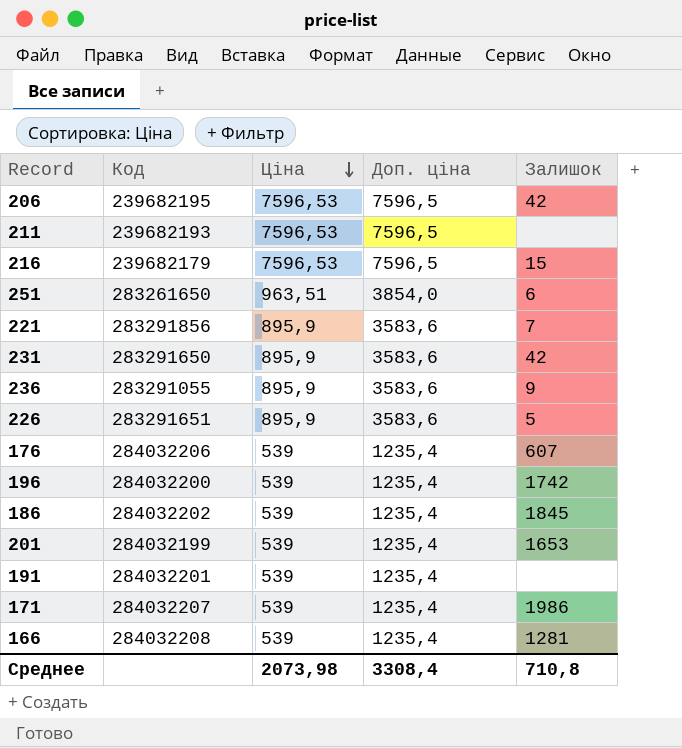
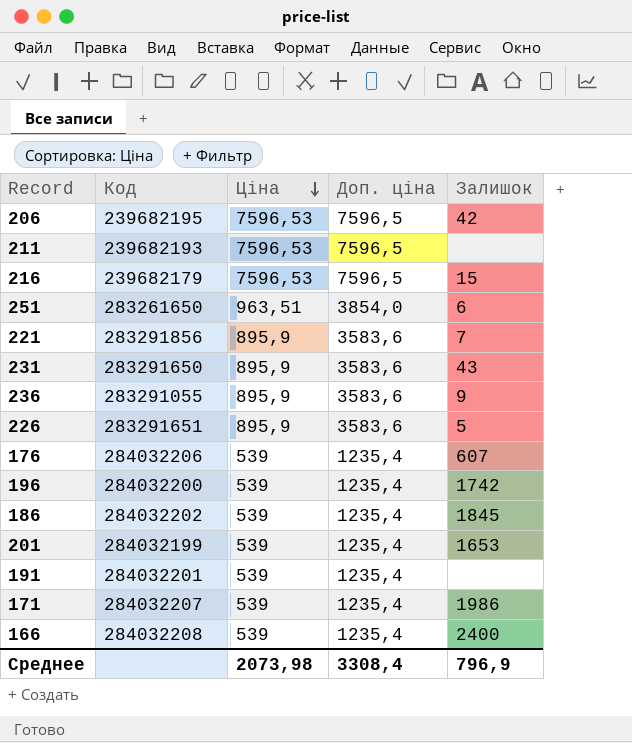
231 | Залишок: 42 -> 43
166 | Залишок: 1281 -> 2400
Среднее | Залишок: 710,8 -> 796,9

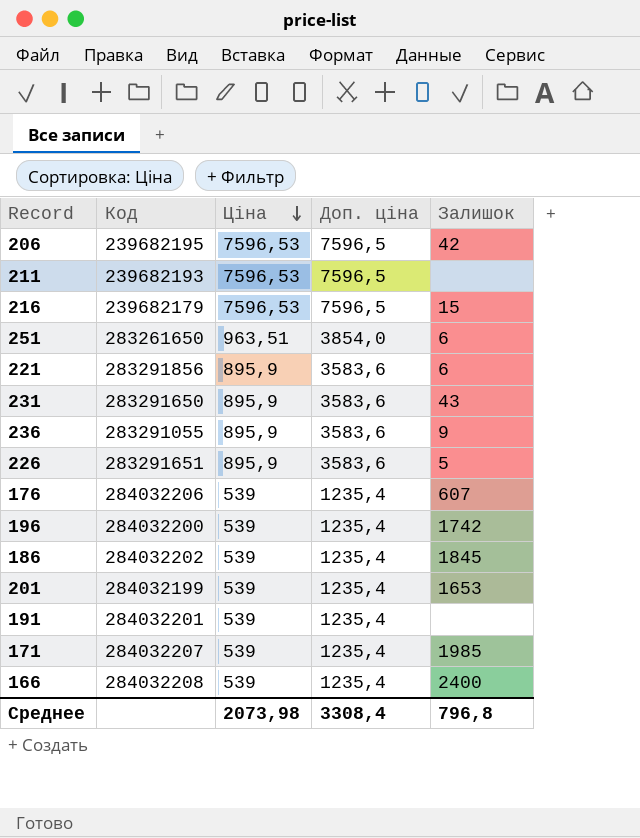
221 | Залишок: 7 -> 6
171 | Залишок: 1986 -> 1985
Среднее | Залишок: 796,9 -> 796,8

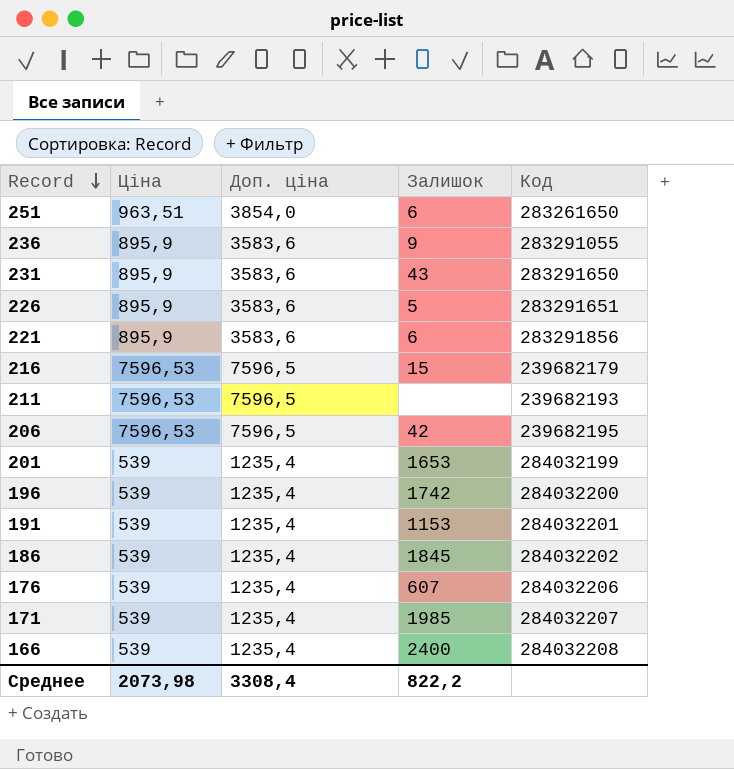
row order: Ціна descending -> Record descending
column Код | position: 2 -> 5
191 | Залишок: none -> 1153
Среднее | Залишок: 796,8 -> 822,2

